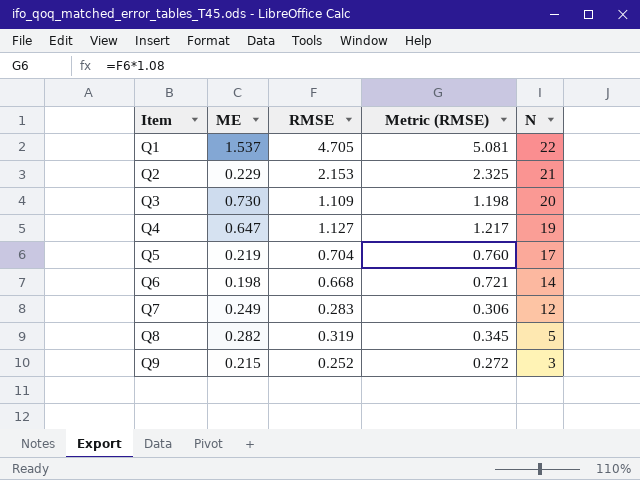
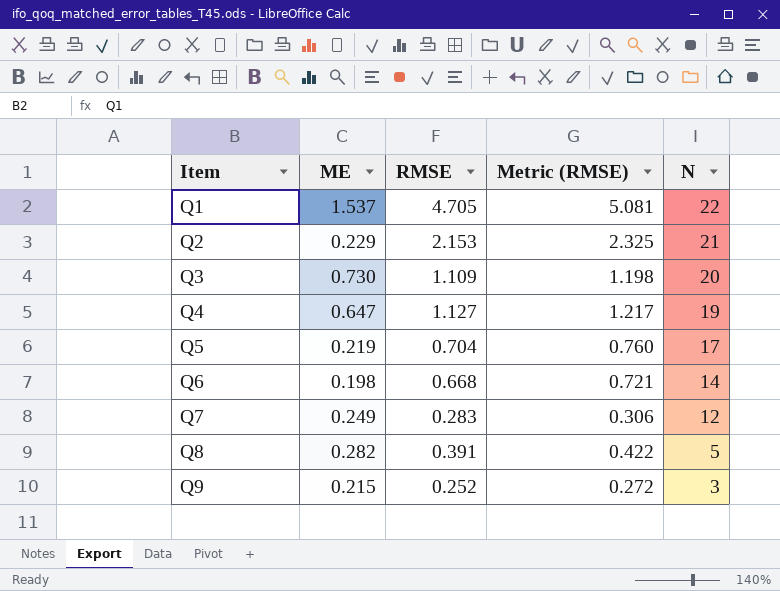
Q8 | RMSE: 0.319 -> 0.391
Q8 | Metric (RMSE): 0.345 -> 0.422

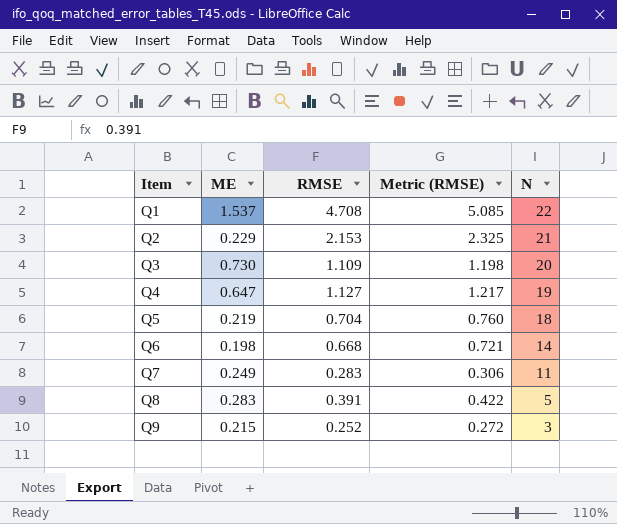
Q1 | RMSE: 4.705 -> 4.708
Q1 | Metric (RMSE): 5.081 -> 5.085
Q5 | N: 17 -> 18
Q7 | N: 12 -> 11
Q8 | ME: 0.282 -> 0.283

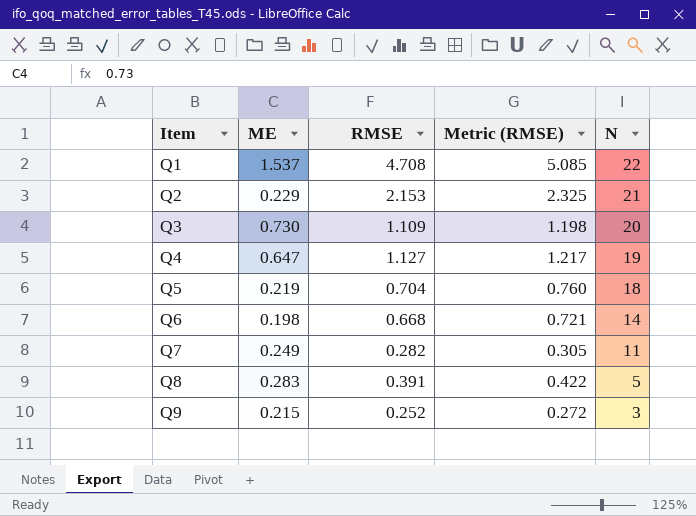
Q7 | RMSE: 0.283 -> 0.282
Q7 | Metric (RMSE): 0.306 -> 0.305

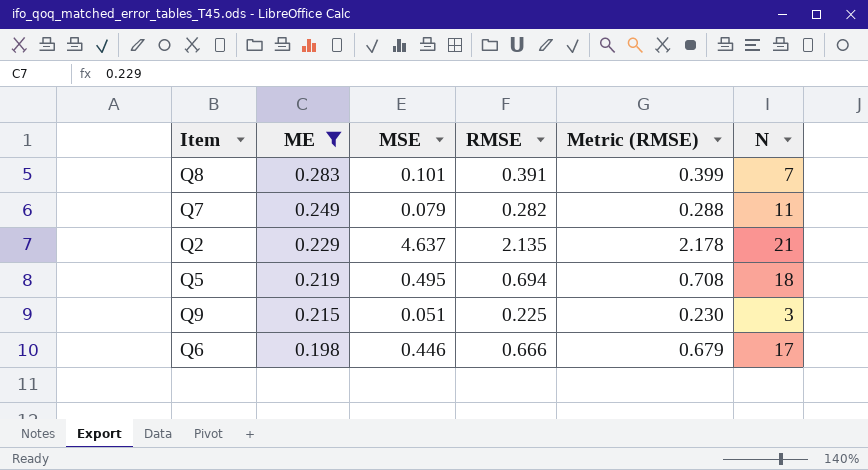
filter: none -> ME <= 0.283
row order: Item ascending -> ME descending
column MSE | position: none -> 3
column Metric (RMSE) | formula: [RMSE] * 1.08 -> [RMSE] * 1.02
Q8 | N: 5 -> 7
Q2 | RMSE: 2.153 -> 2.135
Q5 | RMSE: 0.704 -> 0.694
Q9 | RMSE: 0.252 -> 0.225
Q6 | RMSE: 0.668 -> 0.666
Q6 | N: 14 -> 17

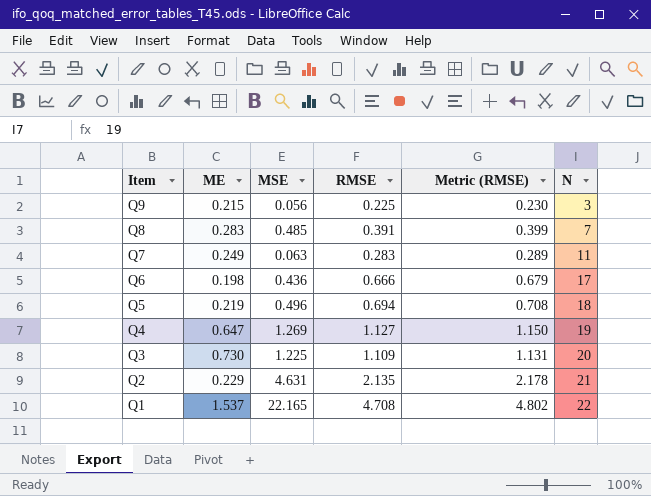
filter: ME <= 0.283 -> none
row order: ME descending -> Item descending
Q9 | MSE: 0.051 -> 0.056
Q8 | MSE: 0.101 -> 0.485
Q7 | MSE: 0.079 -> 0.063
Q7 | RMSE: 0.282 -> 0.283
Q7 | Metric (RMSE): 0.288 -> 0.289
Q6 | MSE: 0.446 -> 0.436
Q5 | MSE: 0.495 -> 0.496
Q2 | MSE: 4.637 -> 4.631

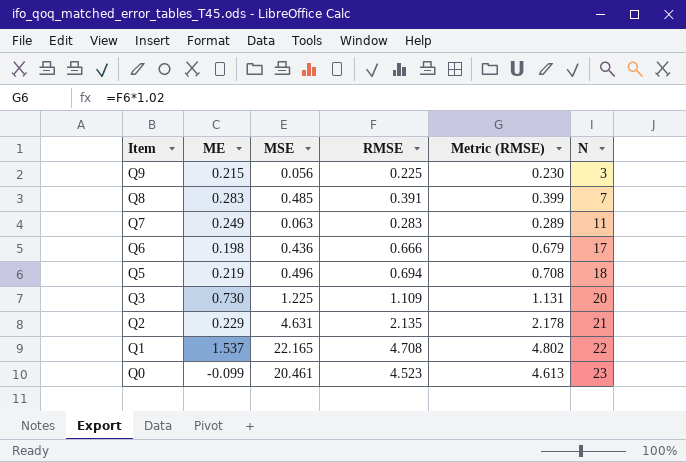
row Q4: 0.647 | 1.269 | 1.127 | 1.150 | 19 -> none
row Q0: none -> -0.099 | 20.461 | 4.523 | 4.613 | 23

